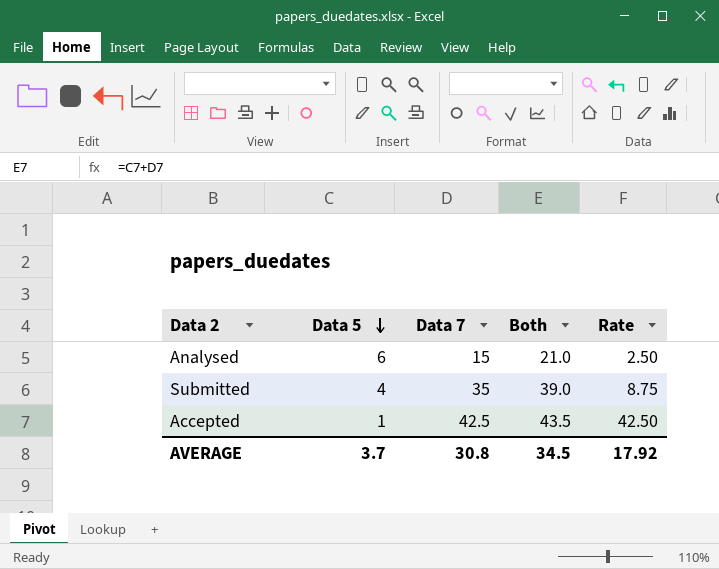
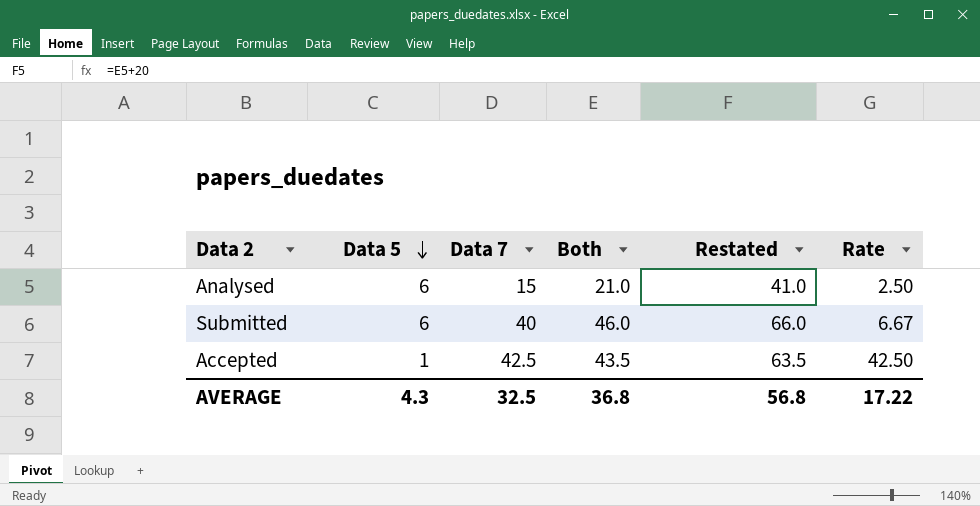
column Restated | formula: none -> [Both] + 20
Submitted | Data 5: 4 -> 6
Submitted | Data 7: 35 -> 40
Submitted | Both: 39.0 -> 46.0
Submitted | Rate: 8.75 -> 6.67
AVERAGE | Data 5: 3.7 -> 4.3
AVERAGE | Data 7: 30.8 -> 32.5
AVERAGE | Both: 34.5 -> 36.8
AVERAGE | Rate: 17.92 -> 17.22

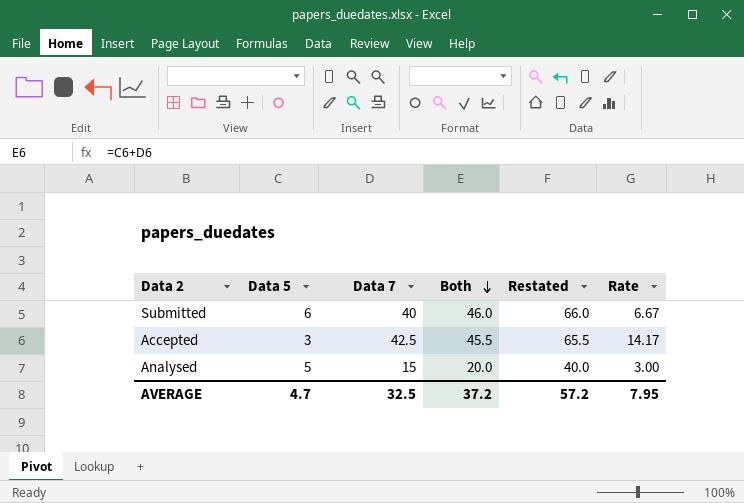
row order: Data 5 descending -> Both descending
Accepted | Data 5: 1 -> 3
Accepted | Both: 43.5 -> 45.5
Accepted | Restated: 63.5 -> 65.5
Accepted | Rate: 42.50 -> 14.17
Analysed | Data 5: 6 -> 5
Analysed | Both: 21.0 -> 20.0
Analysed | Restated: 41.0 -> 40.0
Analysed | Rate: 2.50 -> 3.00
AVERAGE | Data 5: 4.3 -> 4.7
AVERAGE | Both: 36.8 -> 37.2
AVERAGE | Restated: 56.8 -> 57.2
AVERAGE | Rate: 17.22 -> 7.95

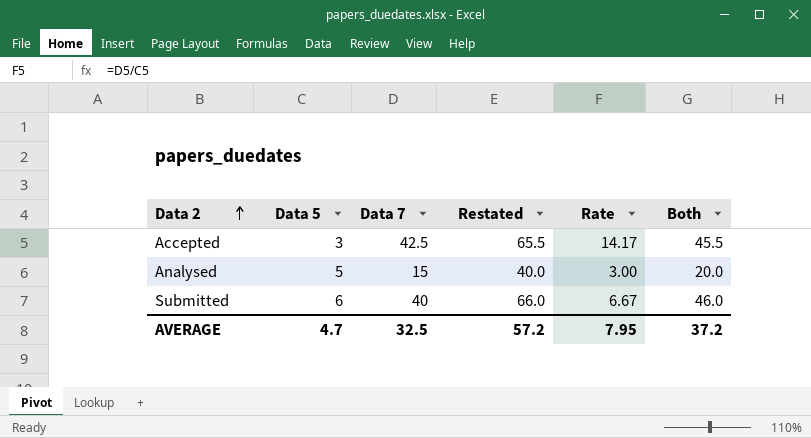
row order: Both descending -> Data 2 ascending
column Both | position: 4 -> 6

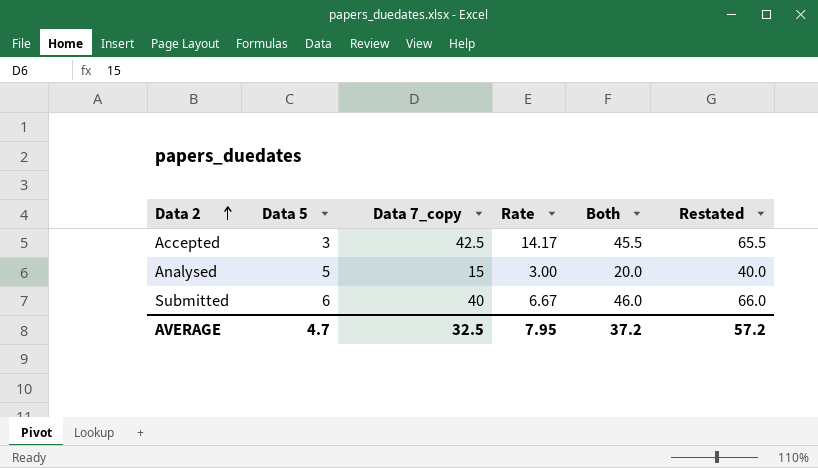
column name: Data 7 -> Data 7_copy
column Restated | position: 4 -> 6

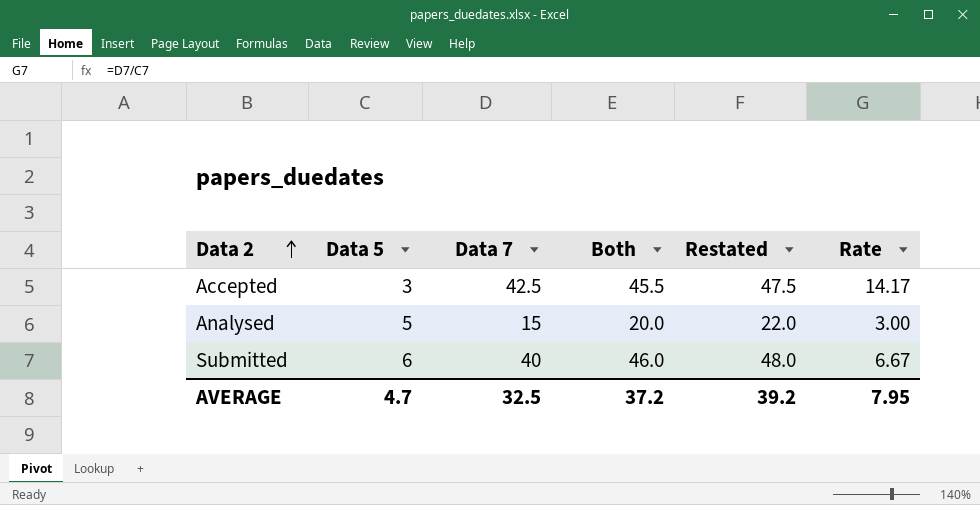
column name: Data 7_copy -> Data 7
column Restated | formula: [Both] + 20 -> [Both] + 2
column Rate | position: 4 -> 6
AVERAGE | Restated: 57.2 -> 39.2

